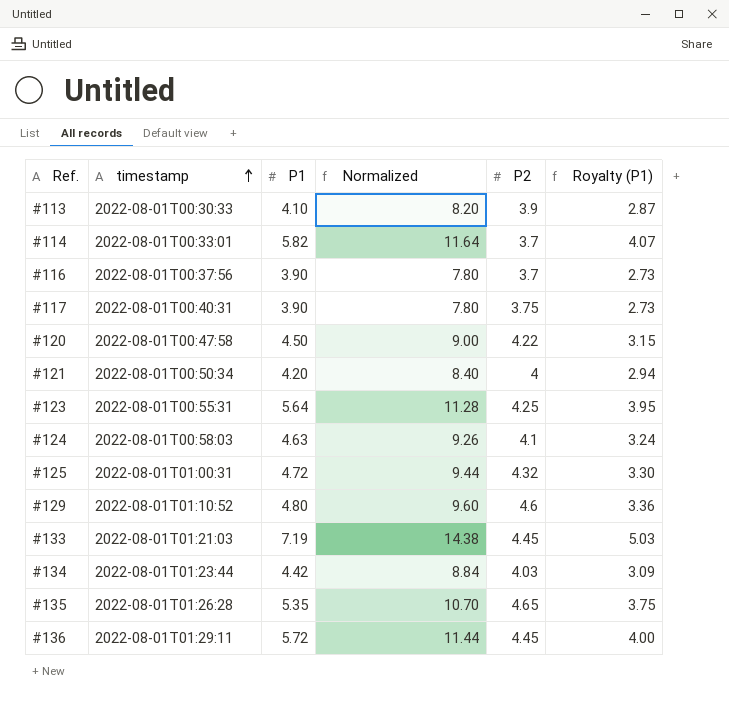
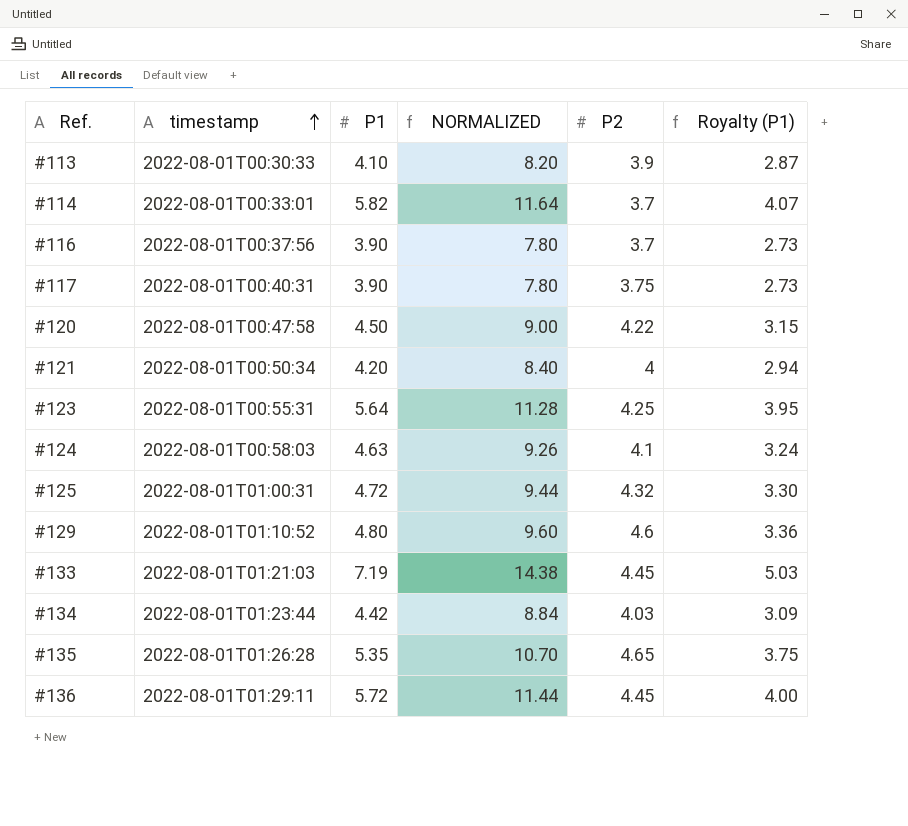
column name: Normalized -> NORMALIZED

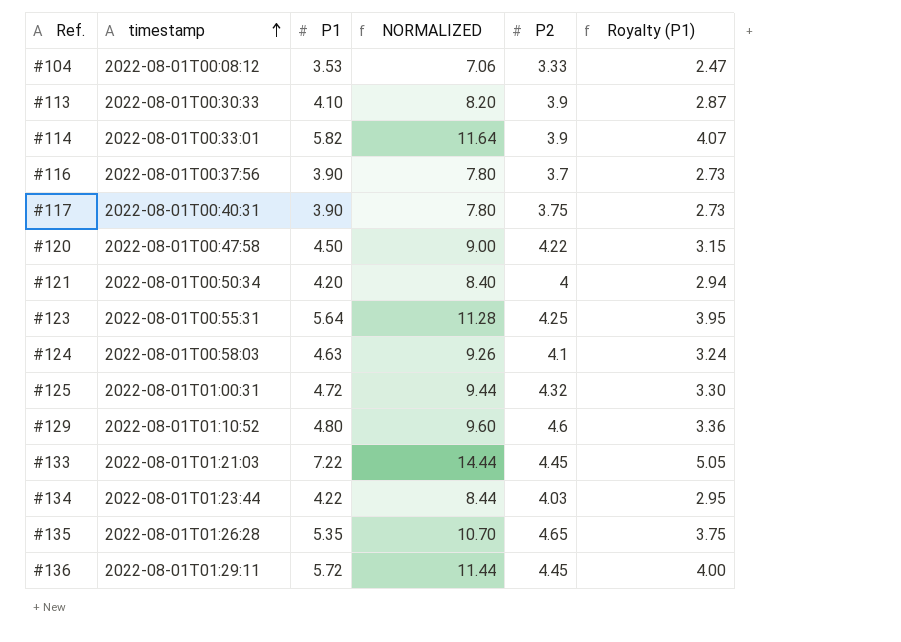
row #104: none -> 2022-08-01T00:08:12 | 3.53 | 7.06 | 3.33 | 2.47
#114 | P2: 3.7 -> 3.9
#133 | P1: 7.19 -> 7.22
#133 | NORMALIZED: 14.38 -> 14.44
#133 | Royalty (P1): 5.03 -> 5.05
#134 | P1: 4.42 -> 4.22
#134 | NORMALIZED: 8.84 -> 8.44
#134 | Royalty (P1): 3.09 -> 2.95

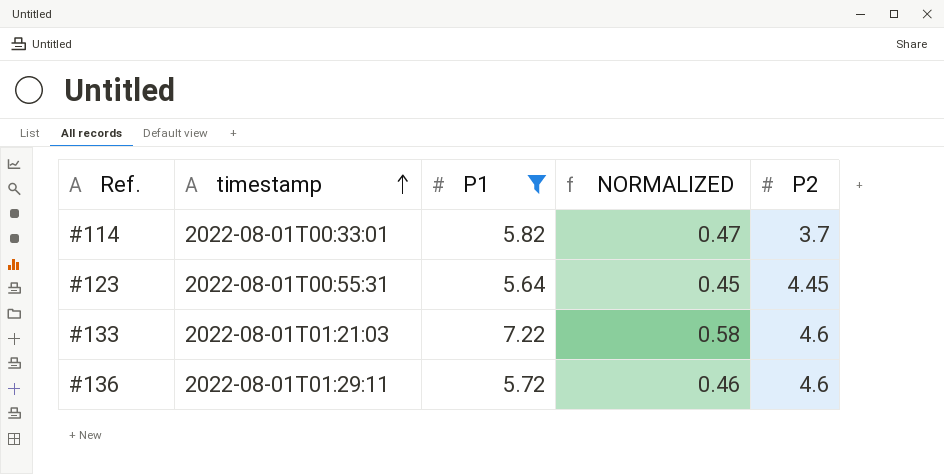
filter: none -> P1 >= 5.64
column Royalty (P1) | formula: [P1] * 0.7 -> none
column NORMALIZED | formula: [P1] * 2 -> [P1] * 0.08
#114 | P2: 3.9 -> 3.7
#123 | P2: 4.25 -> 4.45
#133 | P2: 4.45 -> 4.6
#136 | P2: 4.45 -> 4.6

